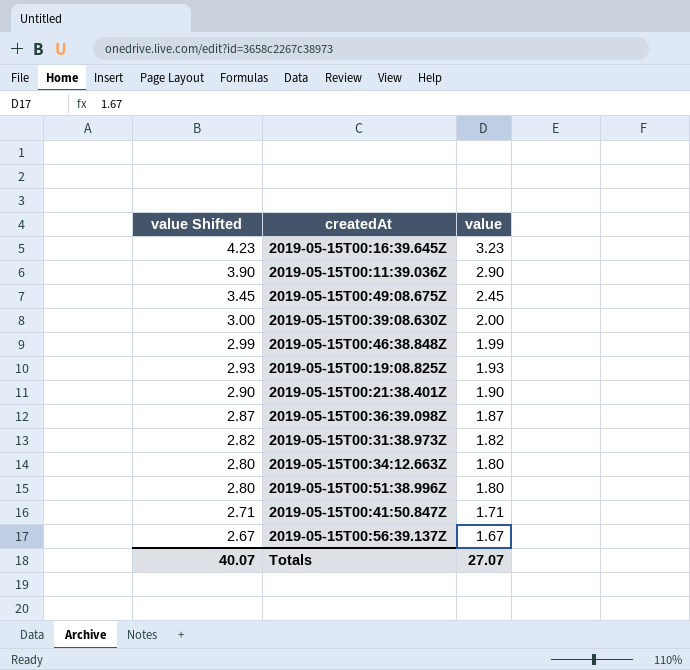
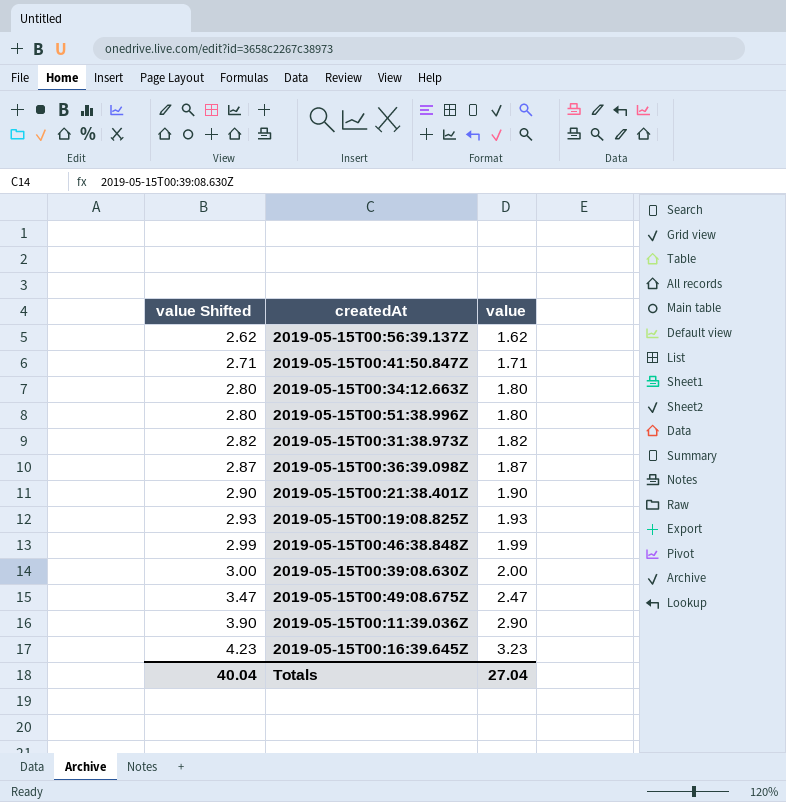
row order: value Shifted descending -> value Shifted ascending
2019-05-15T00:56:39.137Z | value Shifted: 2.67 -> 2.62
2019-05-15T00:56:39.137Z | value: 1.67 -> 1.62
2019-05-15T00:49:08.675Z | value Shifted: 3.45 -> 3.47
2019-05-15T00:49:08.675Z | value: 2.45 -> 2.47
Totals | value Shifted: 40.07 -> 40.04
Totals | value: 27.07 -> 27.04

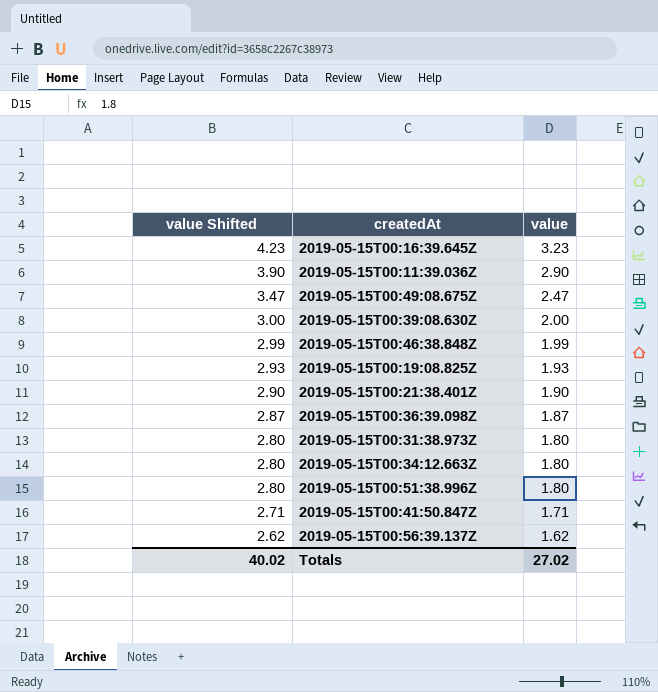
row order: value Shifted ascending -> value Shifted descending
2019-05-15T00:31:38.973Z | value Shifted: 2.82 -> 2.80
2019-05-15T00:31:38.973Z | value: 1.82 -> 1.80
Totals | value Shifted: 40.04 -> 40.02
Totals | value: 27.04 -> 27.02

